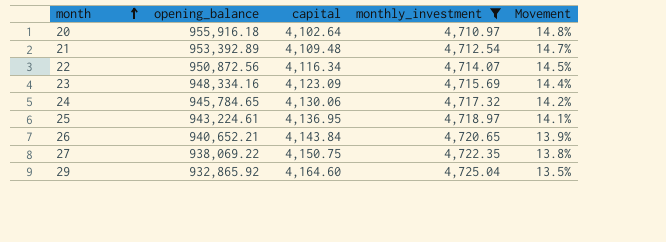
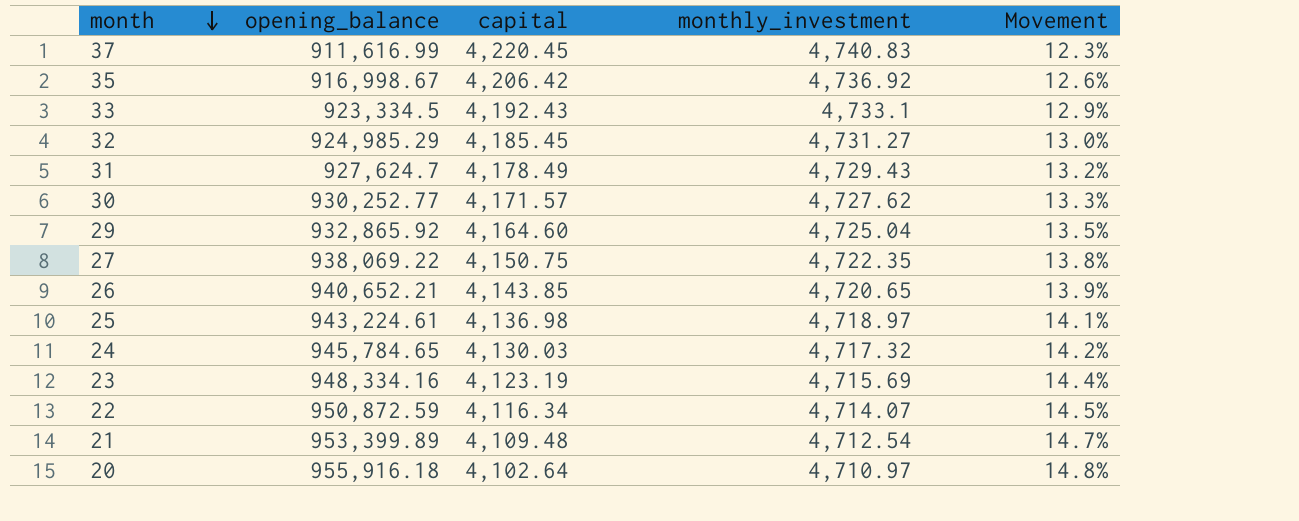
filter: monthly_investment <= 4,725.04 -> none
row order: month ascending -> month descending
26 | capital: 4,143.84 -> 4,143.85
25 | capital: 4,136.95 -> 4,136.98
24 | capital: 4,130.06 -> 4,130.03
23 | capital: 4,123.09 -> 4,123.19
22 | opening_balance: 950,872.56 -> 950,872.59
21 | opening_balance: 953,392.89 -> 953,399.89

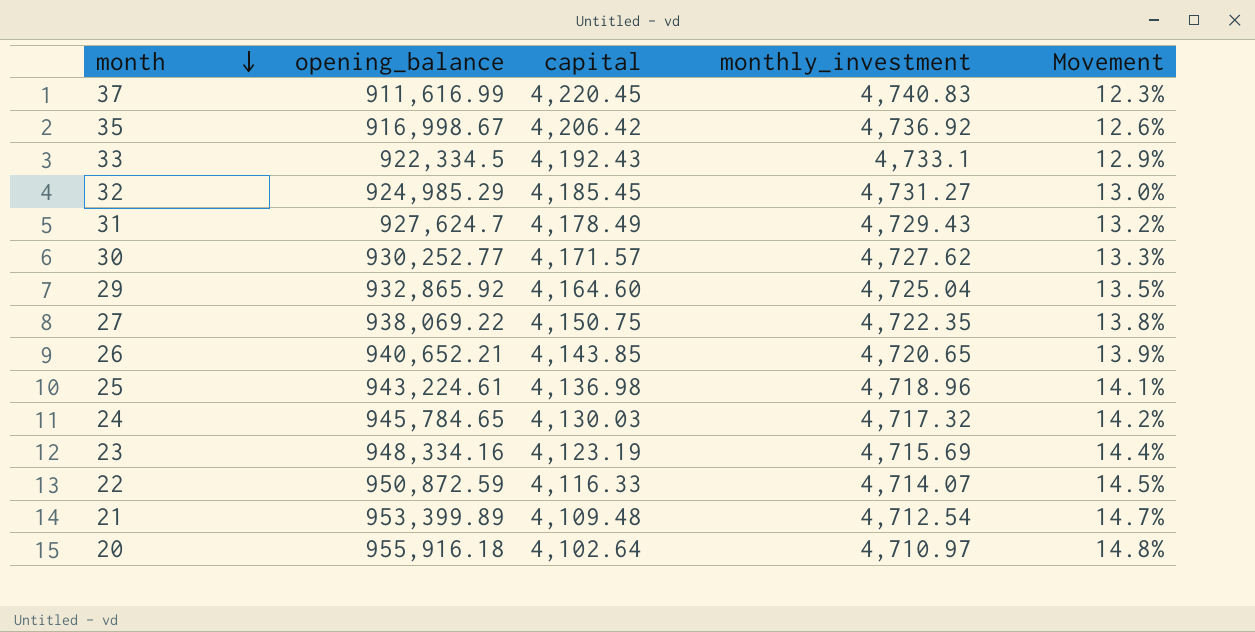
33 | opening_balance: 923,334.5 -> 922,334.5
25 | monthly_investment: 4,718.97 -> 4,718.96
22 | capital: 4,116.34 -> 4,116.33

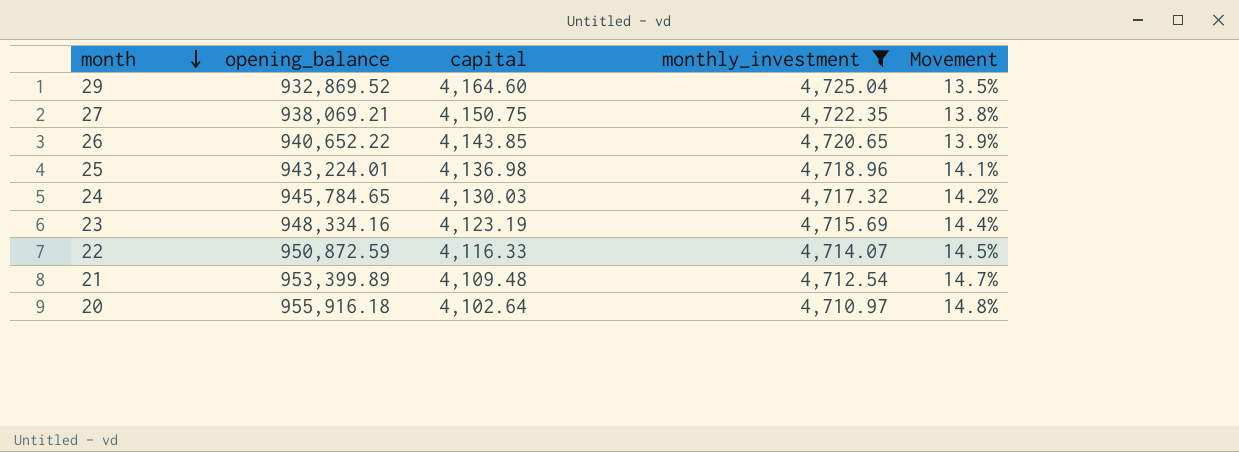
filter: none -> monthly_investment <= 4,725.04
29 | opening_balance: 932,865.92 -> 932,869.52
27 | opening_balance: 938,069.22 -> 938,069.21
26 | opening_balance: 940,652.21 -> 940,652.22
25 | opening_balance: 943,224.61 -> 943,224.01

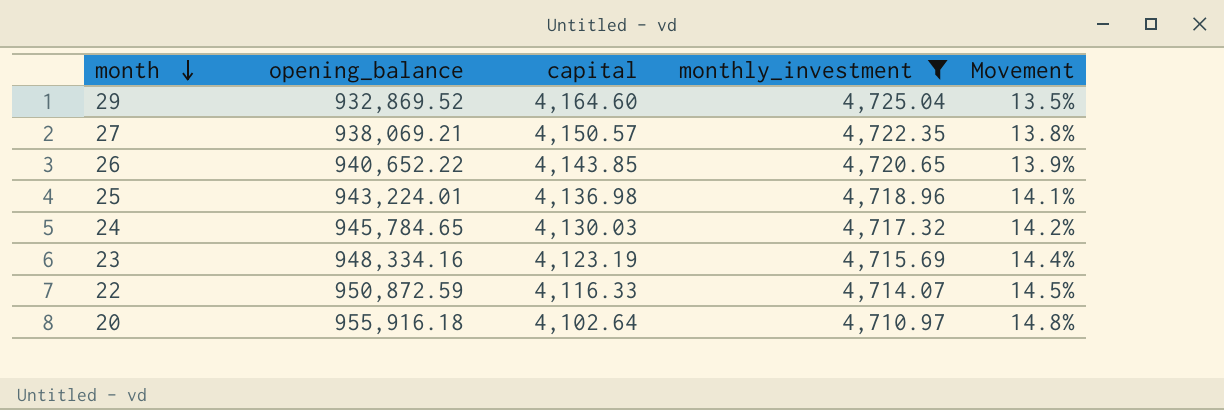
row 21: 953,399.89 | 4,109.48 | 4,712.54 | 14.7% -> none
27 | capital: 4,150.75 -> 4,150.57

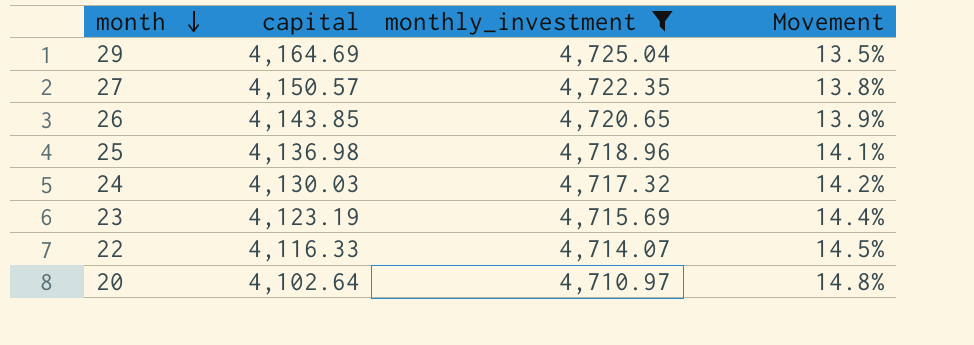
column opening_balance | position: 2 -> none
29 | capital: 4,164.60 -> 4,164.69

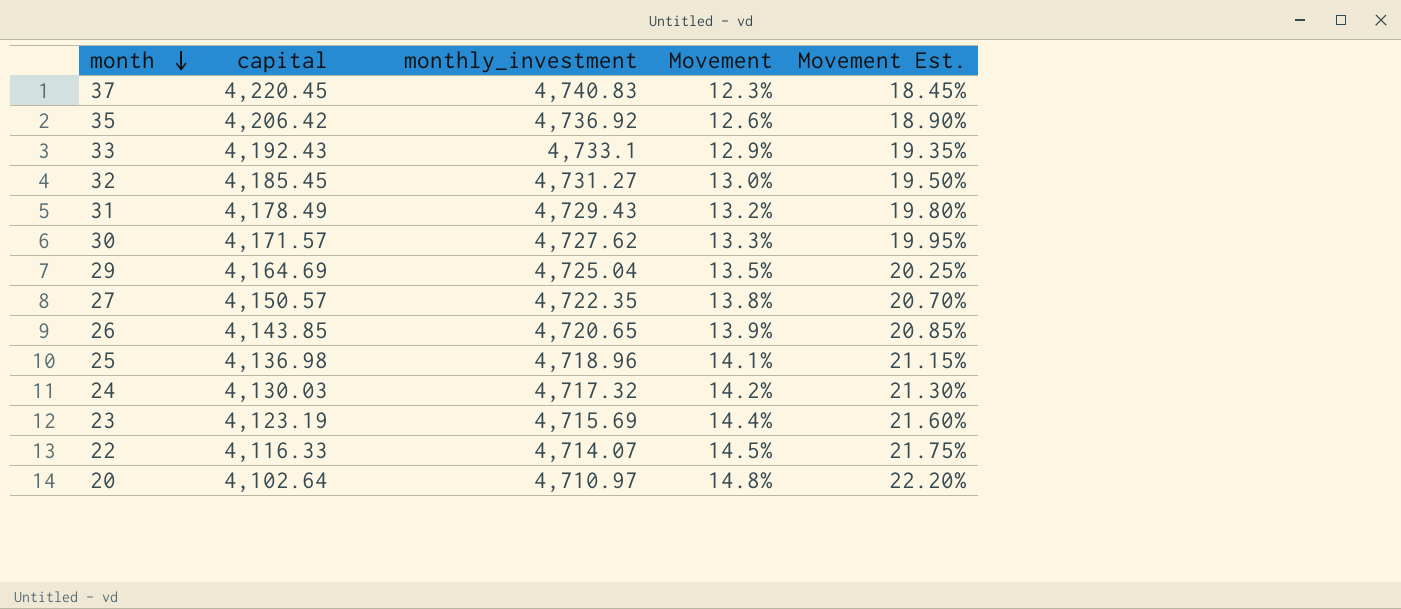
filter: monthly_investment <= 4,725.04 -> none
column Movement Est. | formula: none -> [Movement] * 1.5

